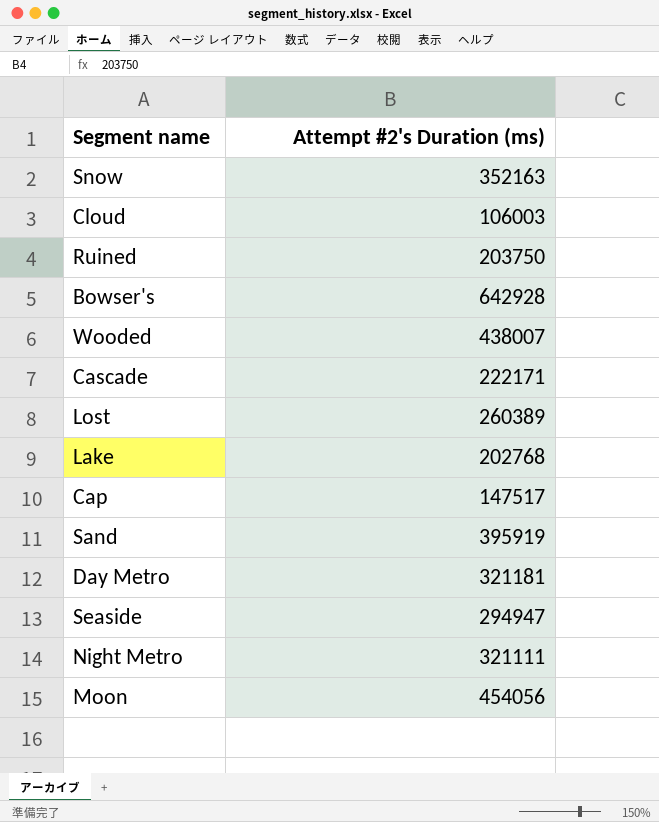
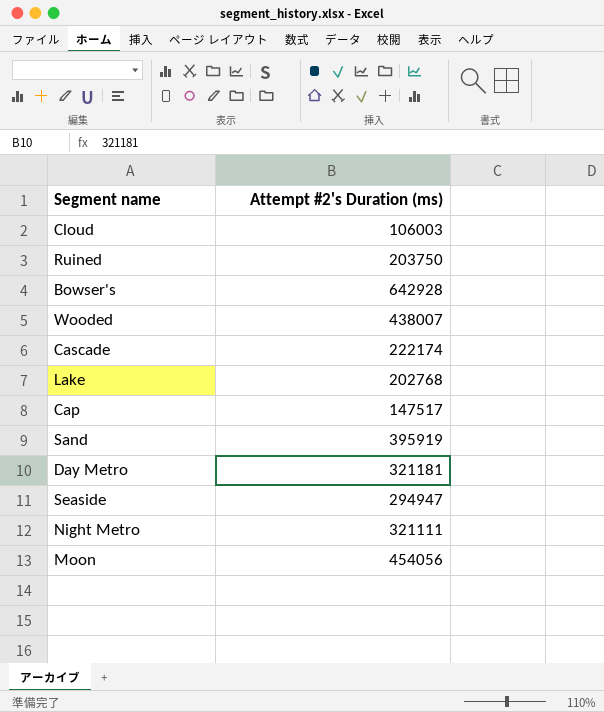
row Snow: 352163 -> none
row Lost: 260389 -> none
Cascade | Attempt #2's Duration (ms): 222171 -> 222174

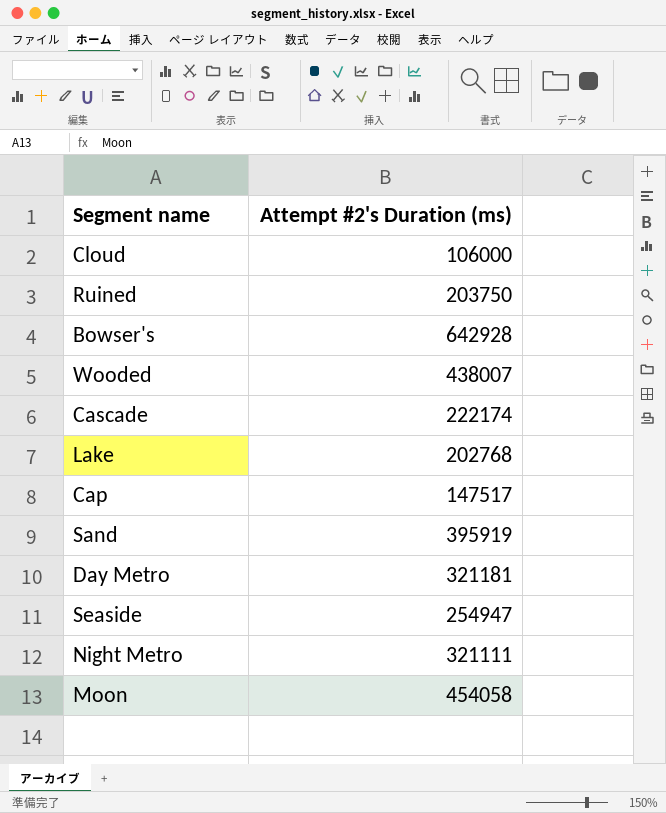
Cloud | Attempt #2's Duration (ms): 106003 -> 106000
Seaside | Attempt #2's Duration (ms): 294947 -> 254947
Moon | Attempt #2's Duration (ms): 454056 -> 454058

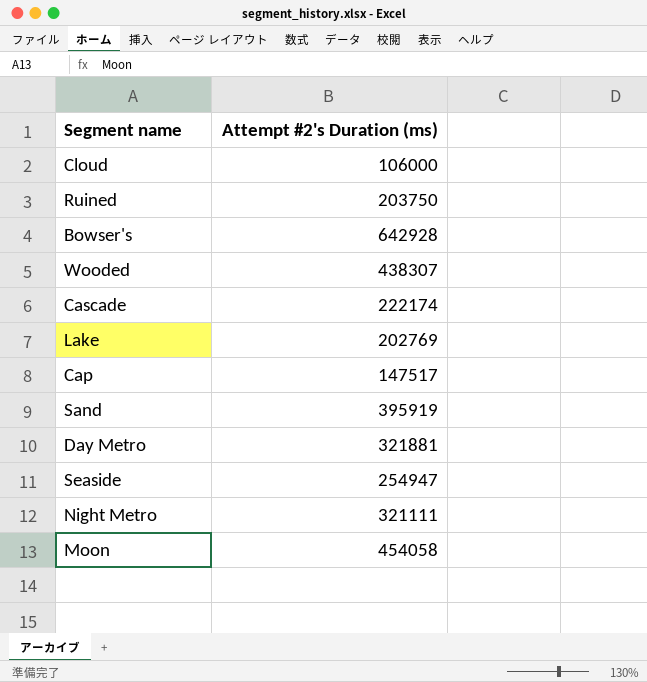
Wooded | Attempt #2's Duration (ms): 438007 -> 438307
Lake | Attempt #2's Duration (ms): 202768 -> 202769
Day Metro | Attempt #2's Duration (ms): 321181 -> 321881

